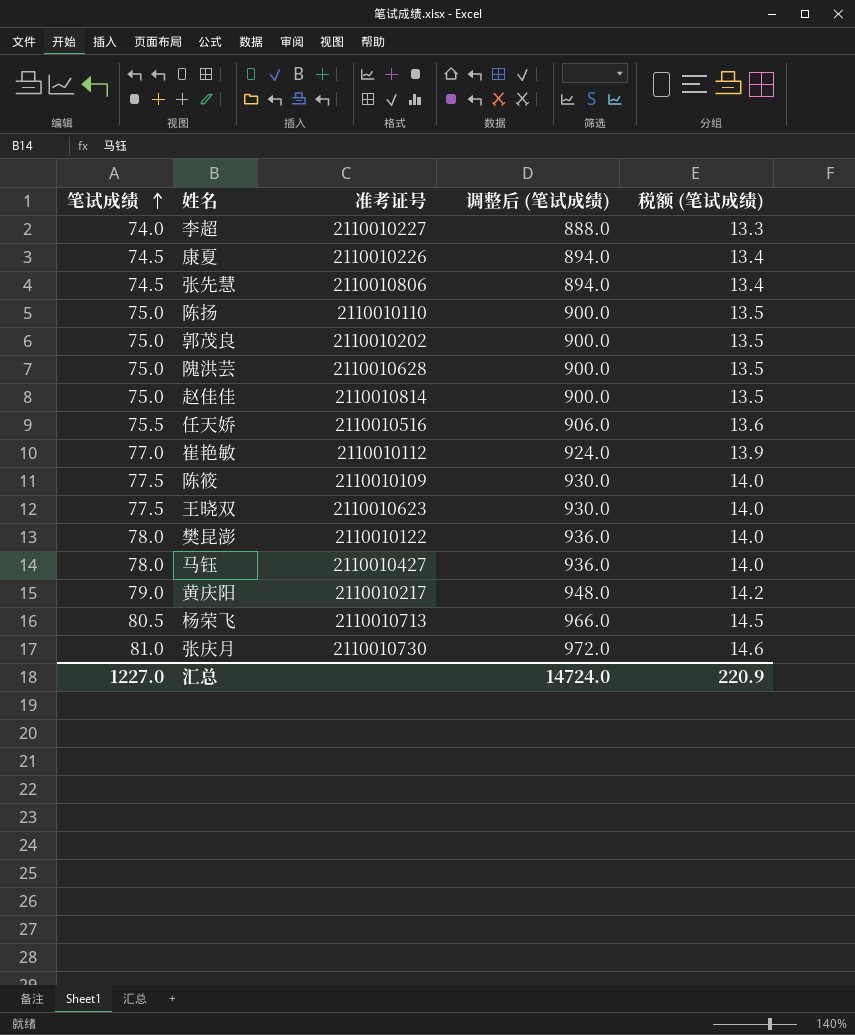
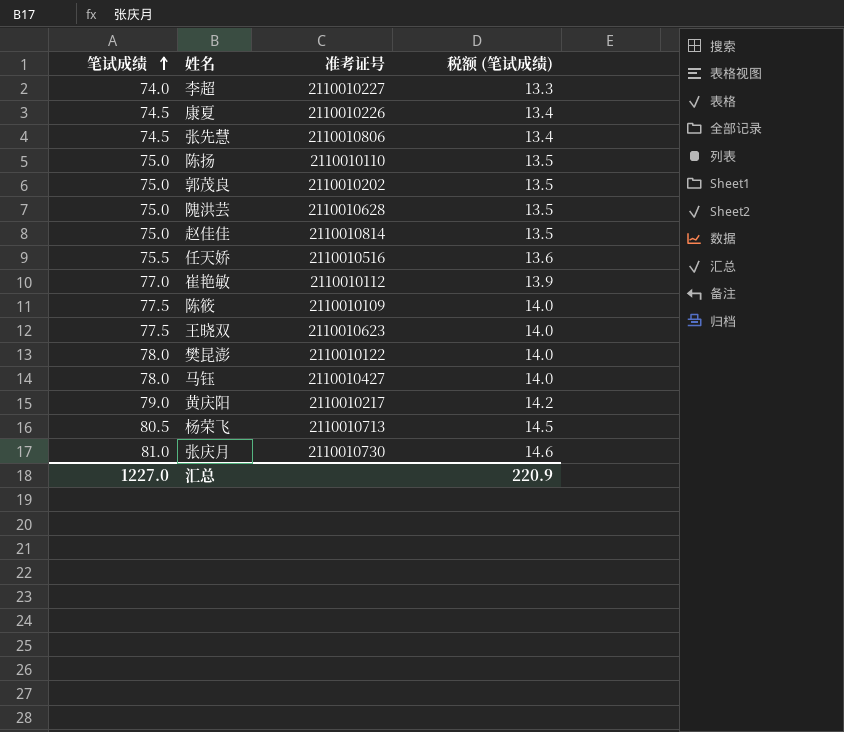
column 调整后 (笔试成绩) | formula: [笔试成绩] * 12 -> none

